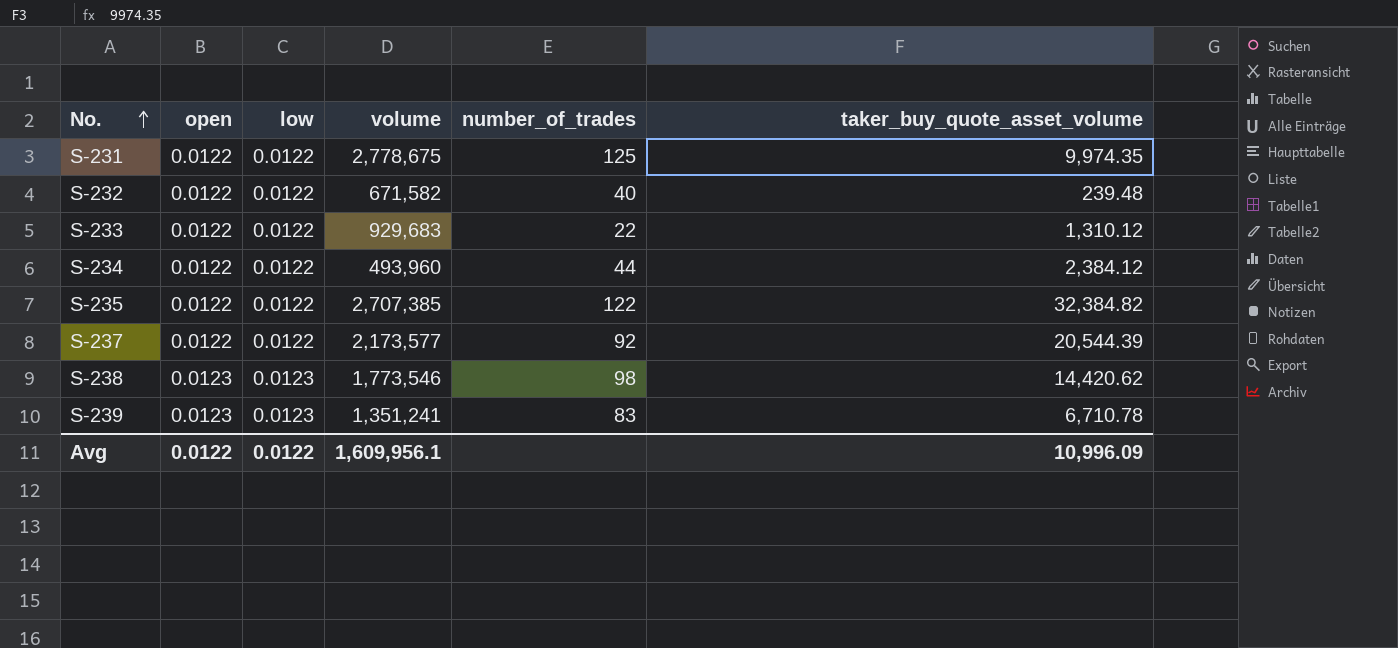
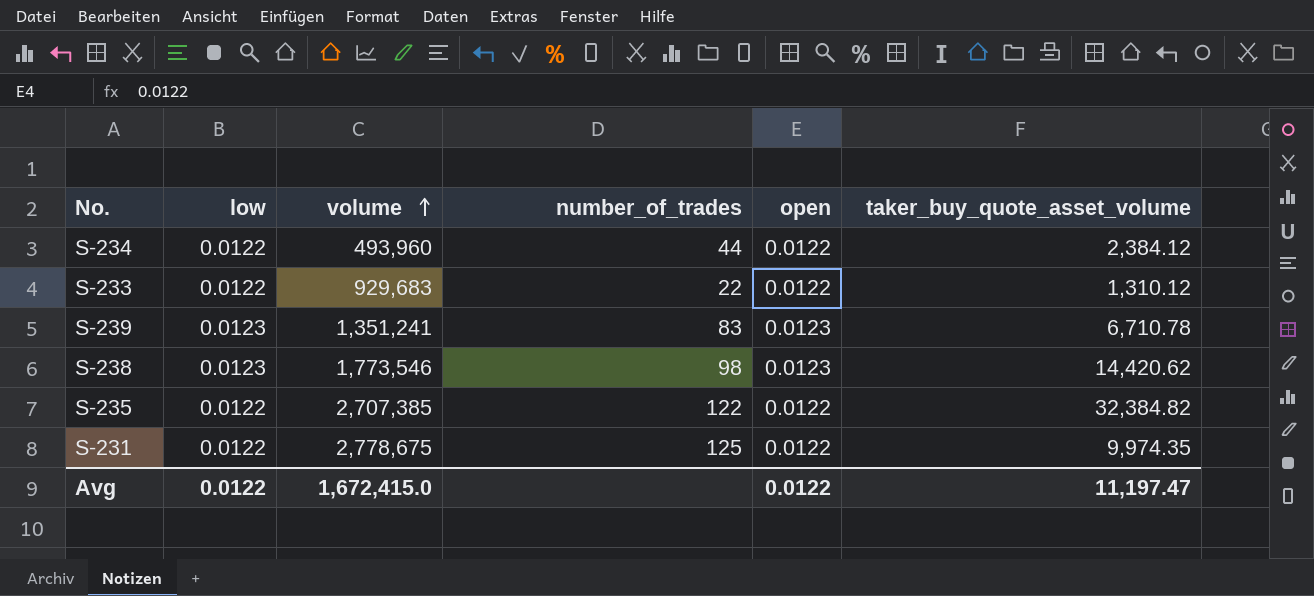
row order: No. ascending -> volume ascending
column open | position: 2 -> 5
row S-232: 0.0122 | 0.0122 | 671,582 | 40 | 239.48 -> none
row S-237: 0.0122 | 0.0122 | 2,173,577 | 92 | 20,544.39 -> none
Avg | volume: 1,609,956.1 -> 1,672,415.0
Avg | taker_buy_quote_asset_volume: 10,996.09 -> 11,197.47

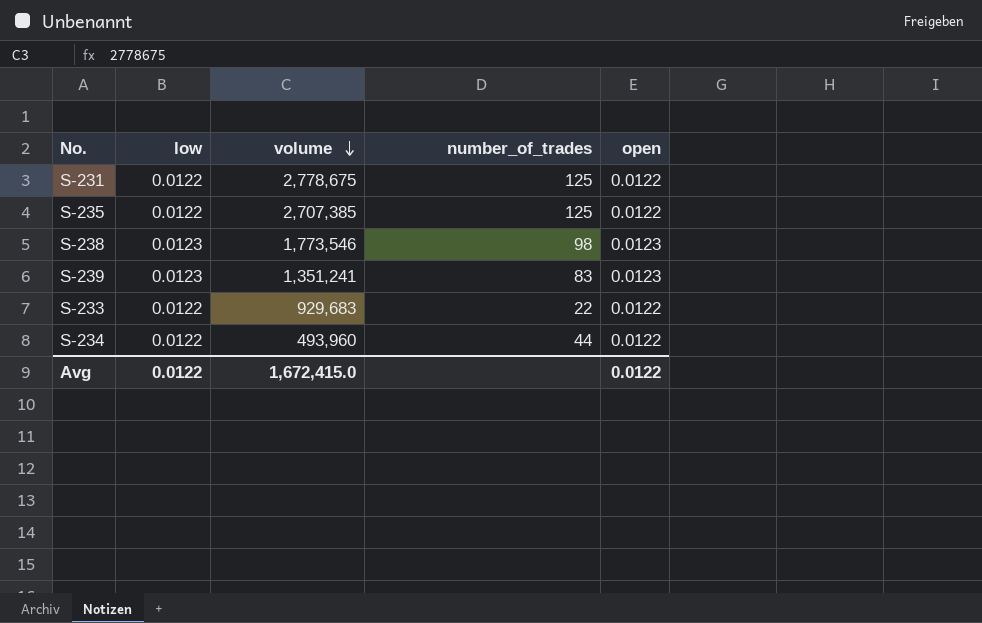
row order: volume ascending -> volume descending
column taker_buy_quote_asset_volume | position: 6 -> none
S-235 | number_of_trades: 122 -> 125

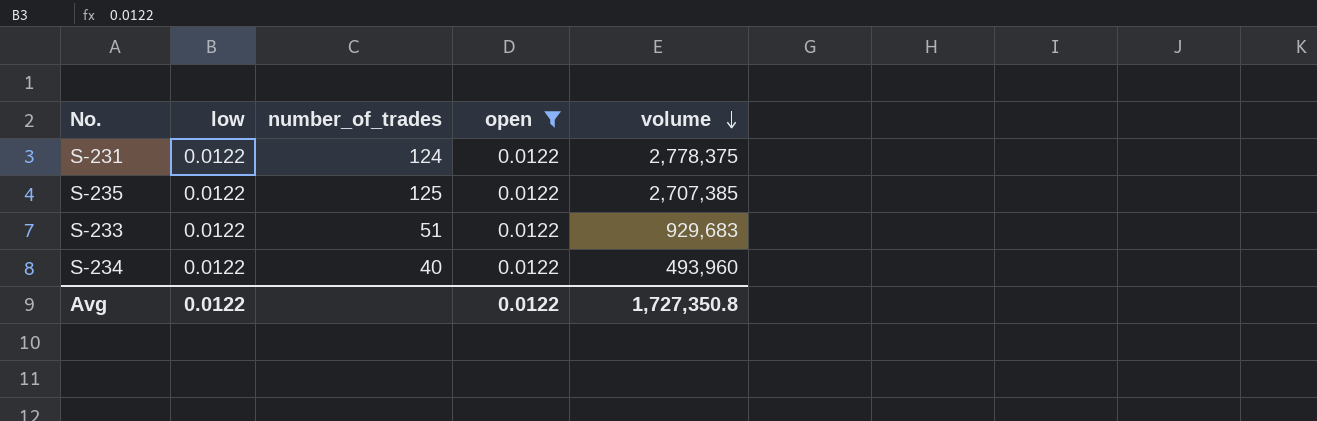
filter: none -> open = 0.0122
column volume | position: 3 -> 5
S-231 | number_of_trades: 125 -> 124
S-231 | volume: 2,778,675 -> 2,778,375
S-233 | number_of_trades: 22 -> 51
S-234 | number_of_trades: 44 -> 40
Avg | volume: 1,672,415.0 -> 1,727,350.8

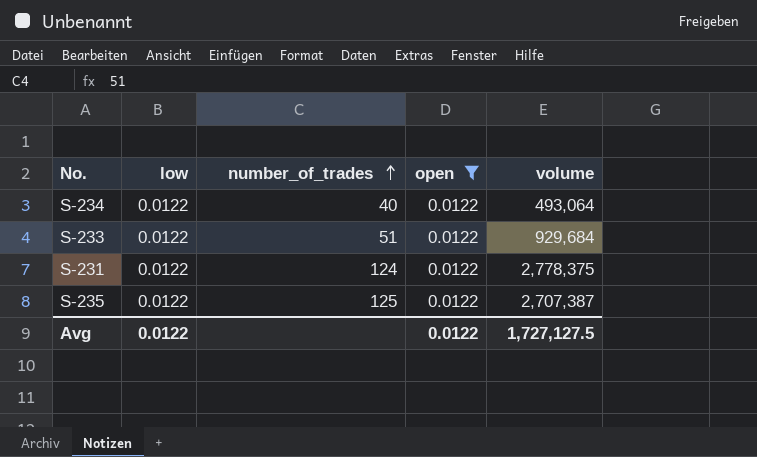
row order: volume descending -> number_of_trades ascending
S-234 | volume: 493,960 -> 493,064
S-233 | volume: 929,683 -> 929,684
S-235 | volume: 2,707,385 -> 2,707,387
Avg | volume: 1,727,350.8 -> 1,727,127.5

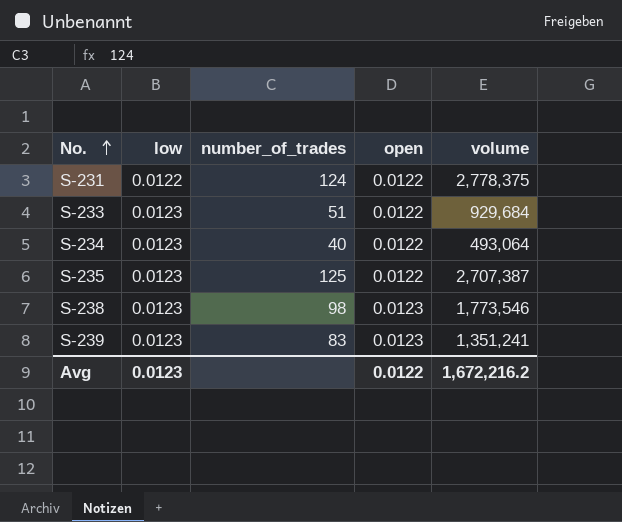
filter: open = 0.0122 -> none
row order: number_of_trades ascending -> No. ascending
S-233 | low: 0.0122 -> 0.0123
S-234 | low: 0.0122 -> 0.0123
S-235 | low: 0.0122 -> 0.0123
Avg | low: 0.0122 -> 0.0123
Avg | volume: 1,727,127.5 -> 1,672,216.2

